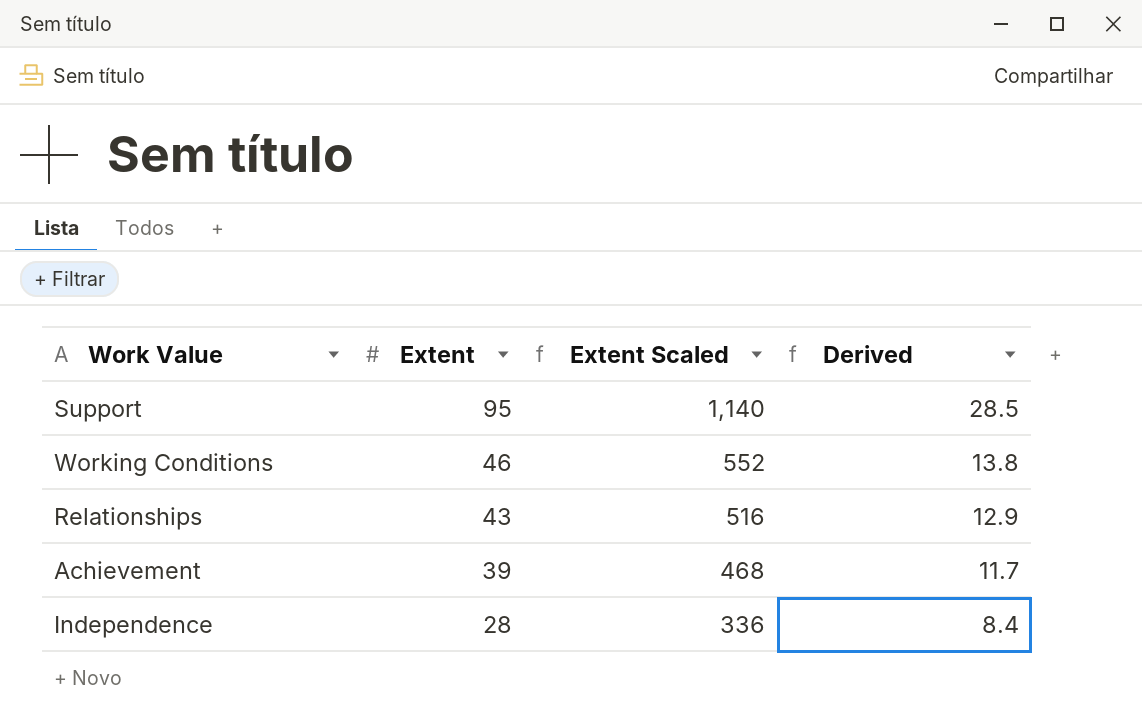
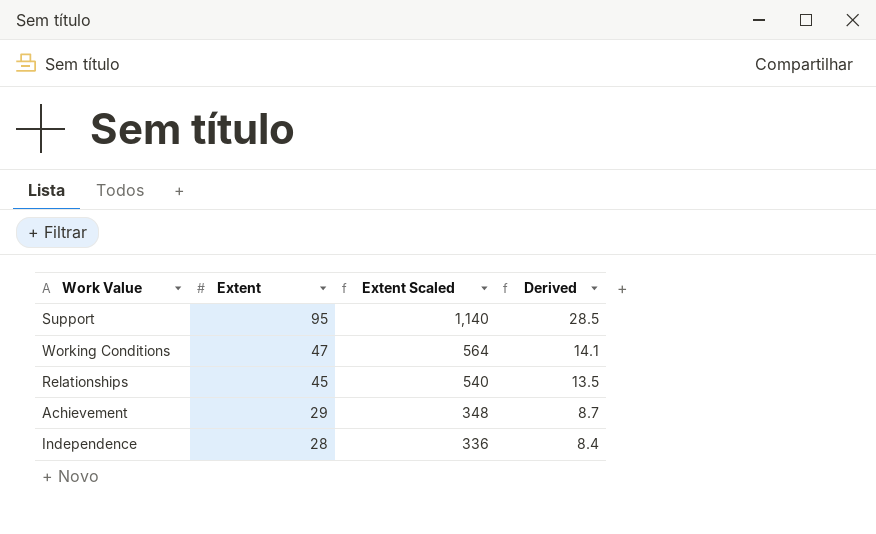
Working Conditions | Extent: 46 -> 47
Working Conditions | Extent Scaled: 552 -> 564
Working Conditions | Derived: 13.8 -> 14.1
Relationships | Extent: 43 -> 45
Relationships | Extent Scaled: 516 -> 540
Relationships | Derived: 12.9 -> 13.5
Achievement | Extent: 39 -> 29
Achievement | Extent Scaled: 468 -> 348
Achievement | Derived: 11.7 -> 8.7

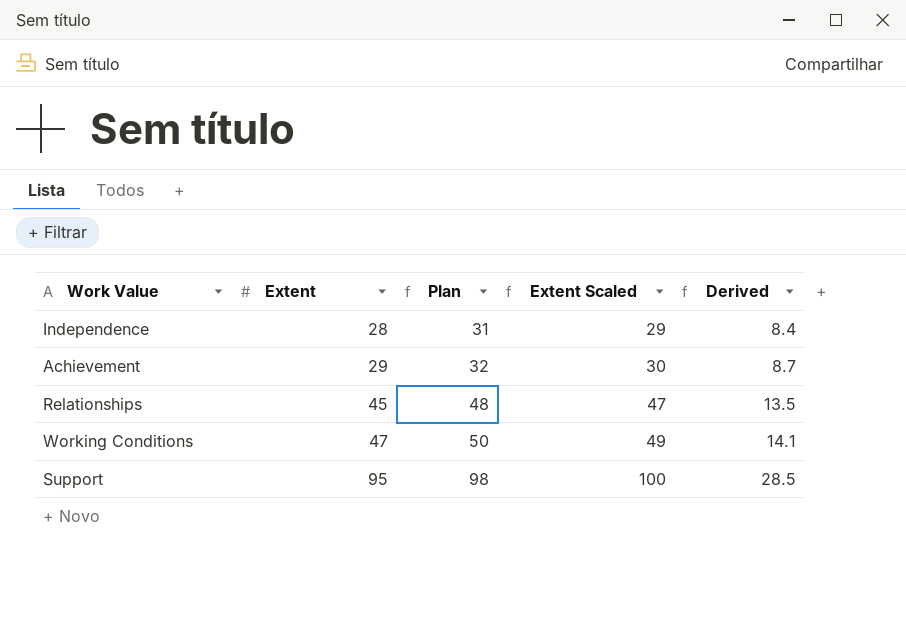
row order: Extent descending -> Extent ascending
column Plan | formula: none -> [Extent] + 3
column Extent Scaled | formula: [Extent] * 12 -> [Extent] * 1.05

